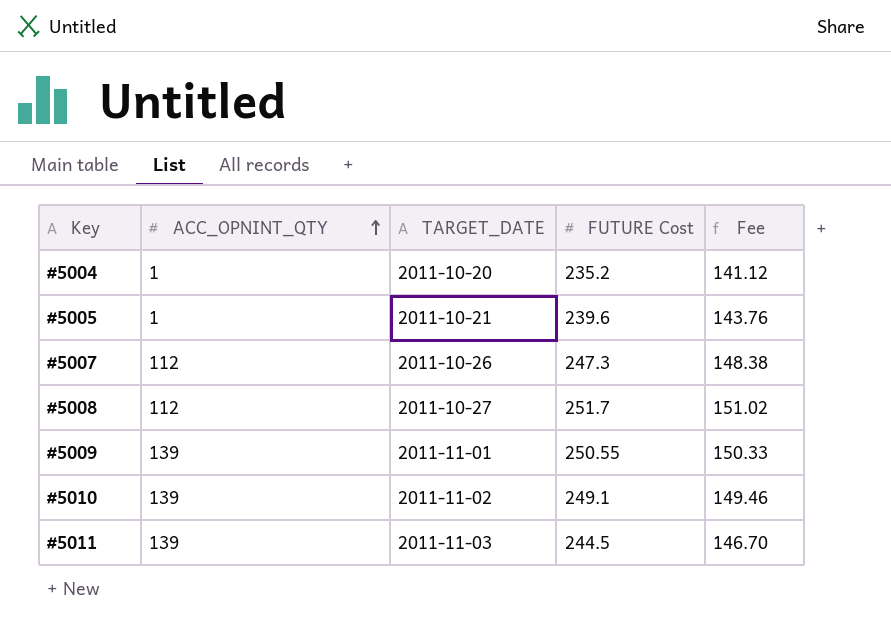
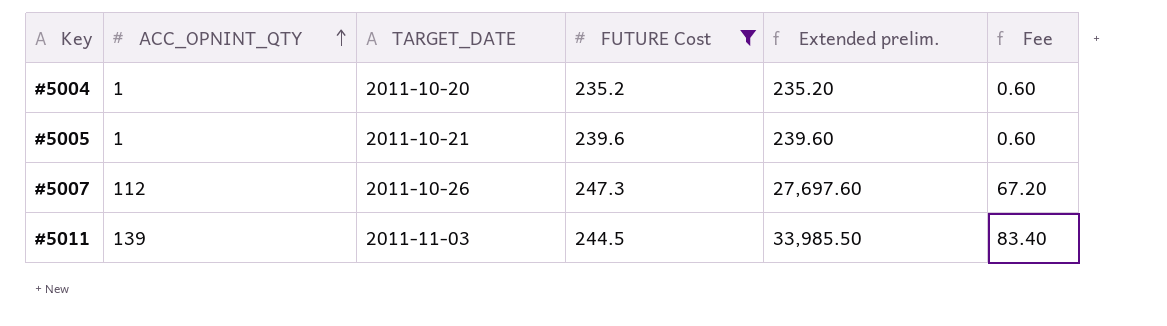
filter: none -> FUTURE Cost <= 247.3
column Extended prelim. | formula: none -> [ACC_OPNINT_QTY] * [FUTURE Cost]
column Fee | formula: [FUTURE Cost] * 0.6 -> [ACC_OPNINT_QTY] * 0.6

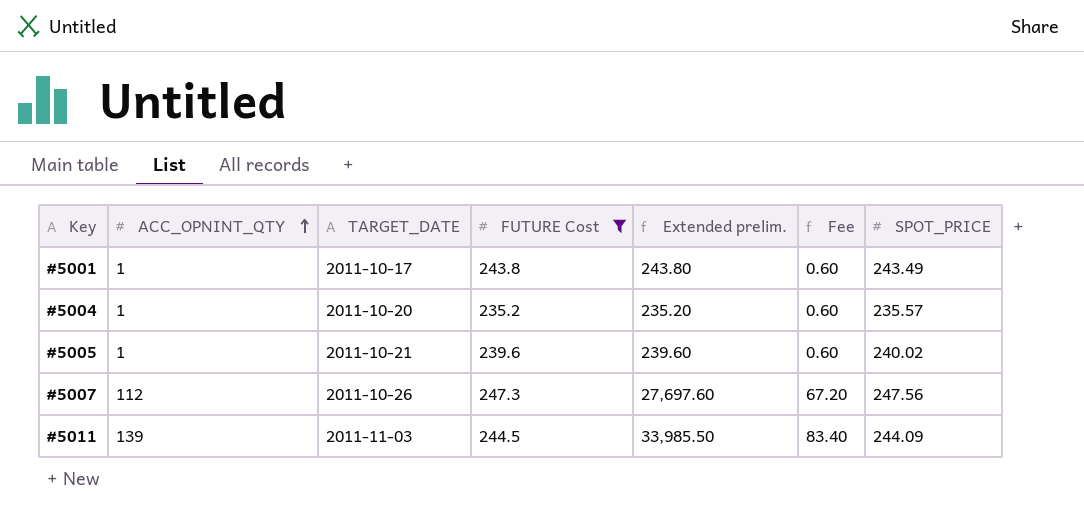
column SPOT_PRICE | position: none -> 7
row #5001: none -> 1 | 2011-10-17 | 243.8 | 243.80 | 0.60 | 243.49

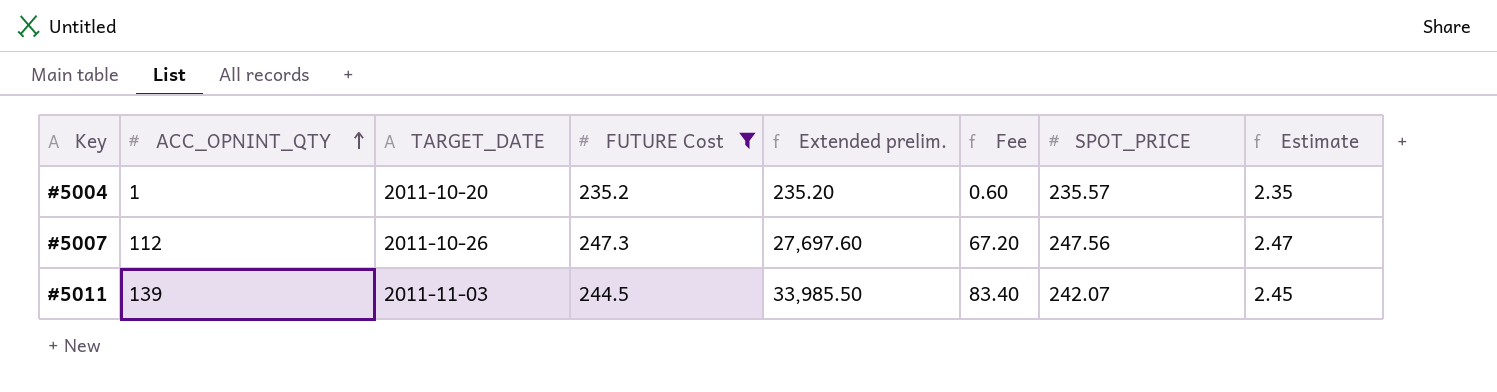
column Estimate | formula: none -> [FUTURE Cost] * 0.01
row #5001: 1 | 2011-10-17 | 243.8 | 243.80 | 0.60 | 243.49 -> none
row #5005: 1 | 2011-10-21 | 239.6 | 239.60 | 0.60 | 240.02 -> none
#5011 | SPOT_PRICE: 244.09 -> 242.07

